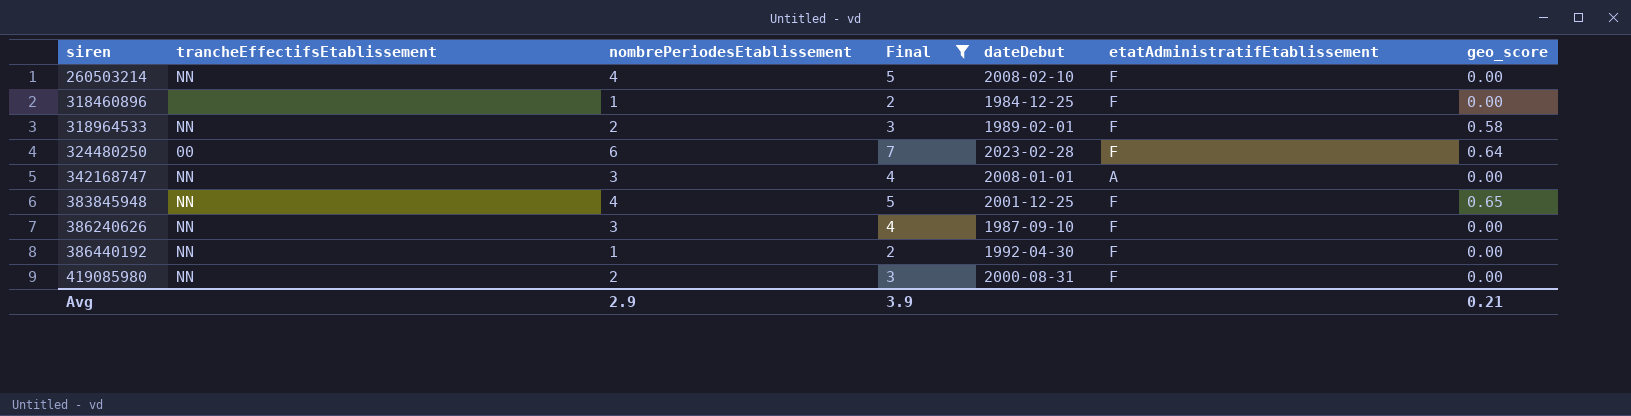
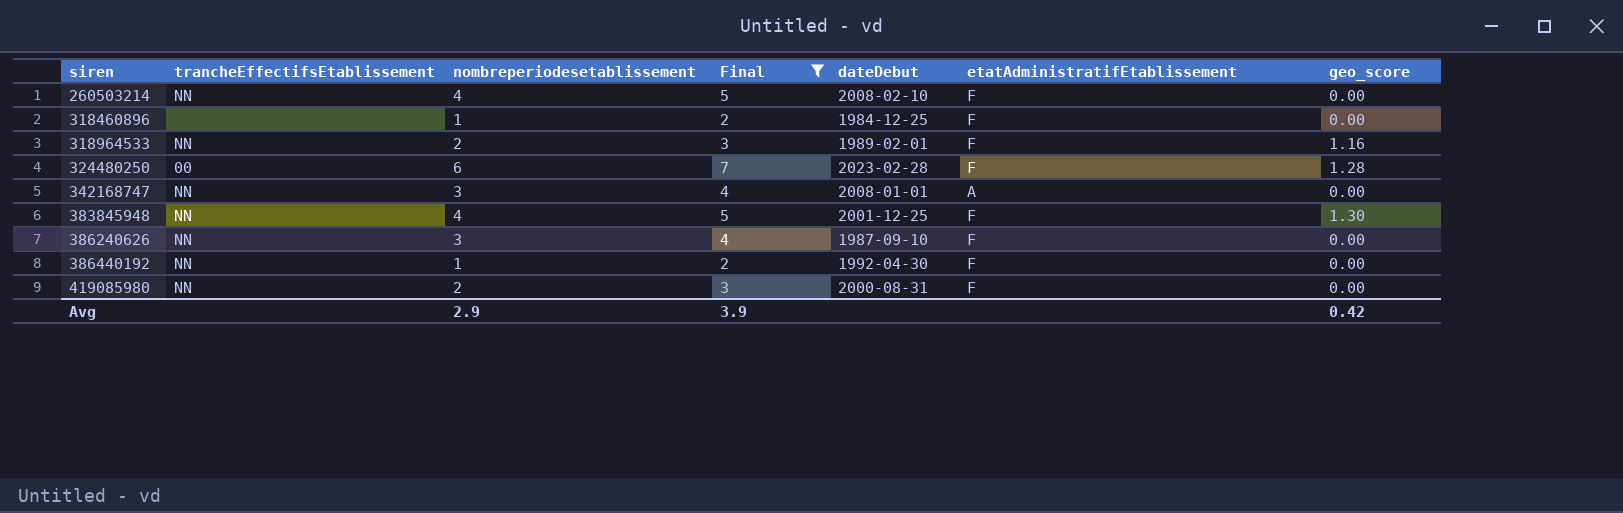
column name: nombrePeriodesEtablissement -> nombreperiodesetablissement
318964533 | geo_score: 0.58 -> 1.16
324480250 | geo_score: 0.64 -> 1.28
383845948 | geo_score: 0.65 -> 1.30
Avg | geo_score: 0.21 -> 0.42

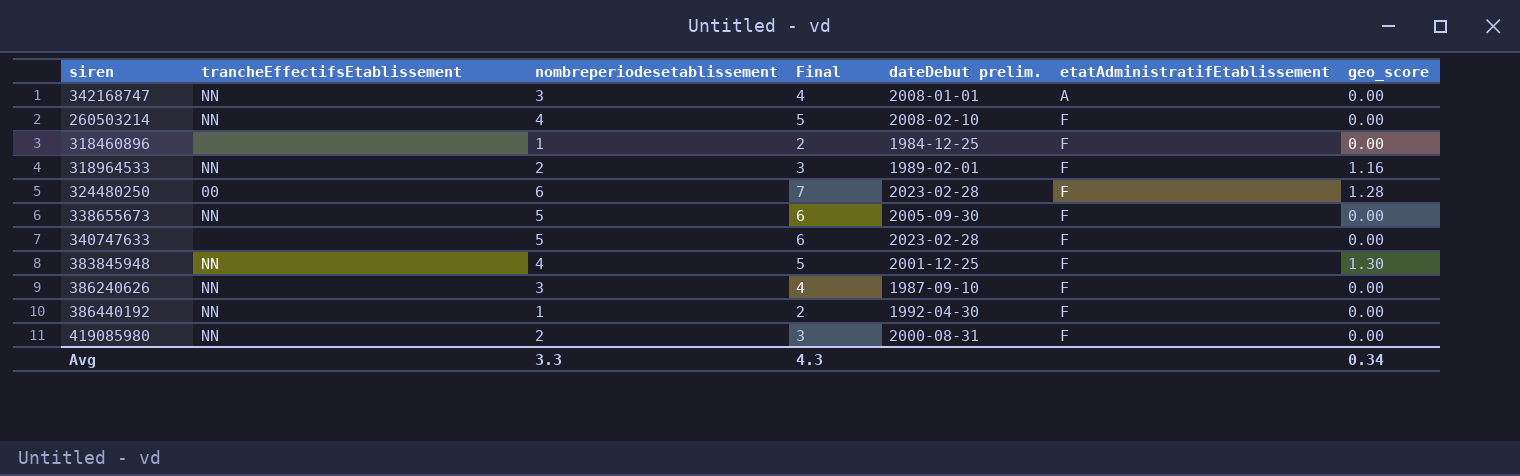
filter: Final != 6 -> none
row order: siren ascending -> etatAdministratifEtablissement ascending
column name: dateDebut -> dateDebut prelim.
Avg | nombreperiodesetablissement: 2.9 -> 3.3
Avg | Final: 3.9 -> 4.3
Avg | geo_score: 0.42 -> 0.34

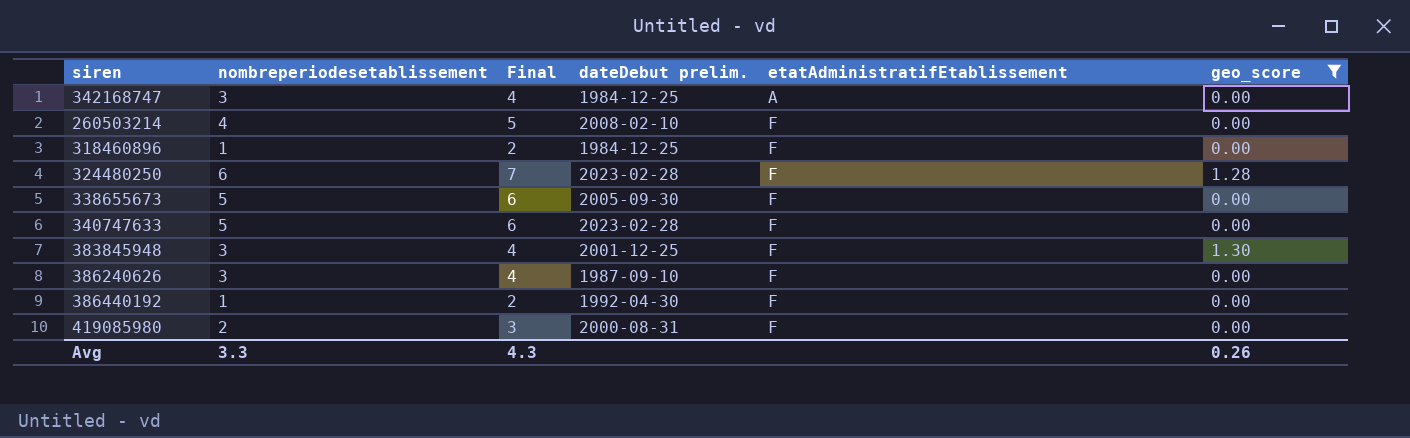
filter: none -> geo_score != 1.16
column trancheEffectifsEtablissement | position: 2 -> none
342168747 | dateDebut prelim.: 2008-01-01 -> 1984-12-25
383845948 | nombreperiodesetablissement: 4 -> 3
383845948 | Final: 5 -> 4
Avg | geo_score: 0.34 -> 0.26

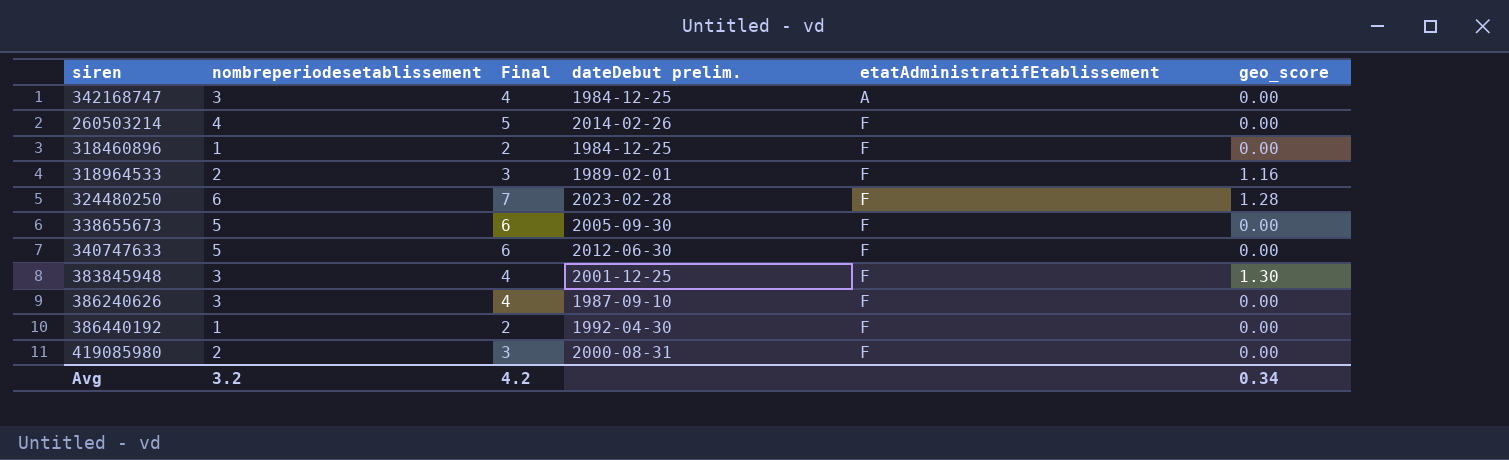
filter: geo_score != 1.16 -> none
260503214 | dateDebut prelim.: 2008-02-10 -> 2014-02-26
340747633 | dateDebut prelim.: 2023-02-28 -> 2012-06-30
Avg | nombreperiodesetablissement: 3.3 -> 3.2
Avg | Final: 4.3 -> 4.2
Avg | geo_score: 0.26 -> 0.34

